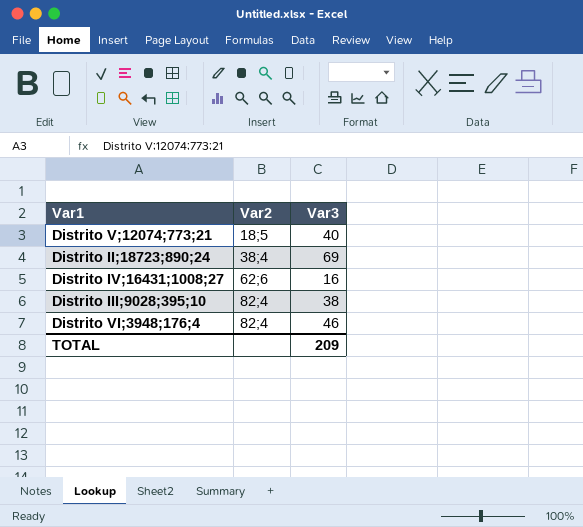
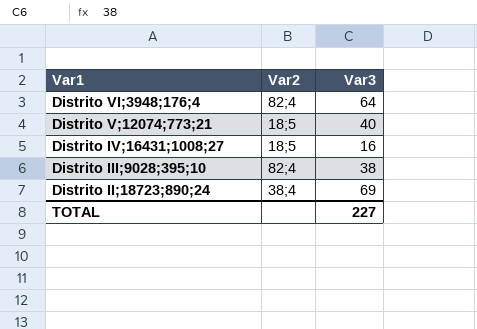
row order: Var2 ascending -> Var1 descending
Distrito VI;3948;176;4 | Var3: 46 -> 64
Distrito IV;16431;1008;27 | Var2: 62;6 -> 18;5
TOTAL | Var3: 209 -> 227

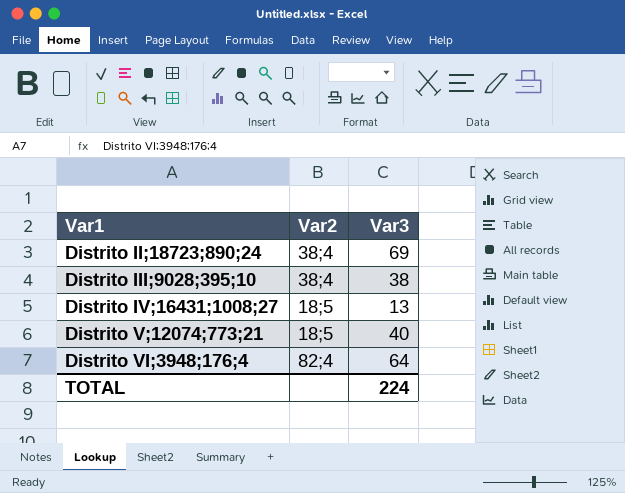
row order: Var1 descending -> Var1 ascending
Distrito III;9028;395;10 | Var2: 82;4 -> 38;4
Distrito IV;16431;1008;27 | Var3: 16 -> 13
TOTAL | Var3: 227 -> 224

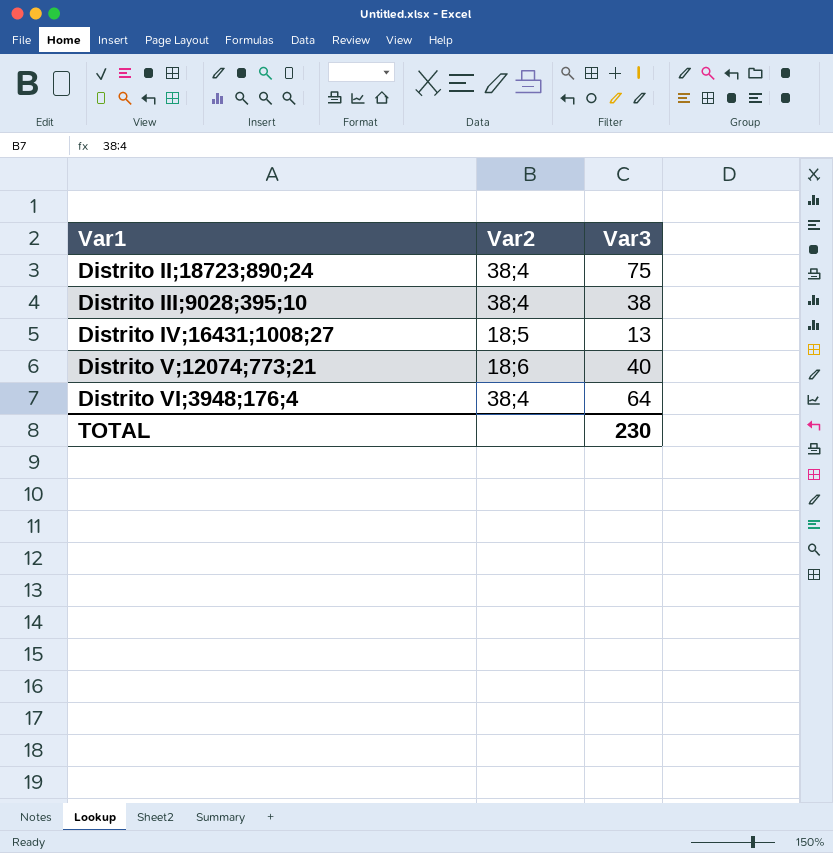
Distrito II;18723;890;24 | Var3: 69 -> 75
Distrito V;12074;773;21 | Var2: 18;5 -> 18;6
Distrito VI;3948;176;4 | Var2: 82;4 -> 38;4
TOTAL | Var3: 224 -> 230

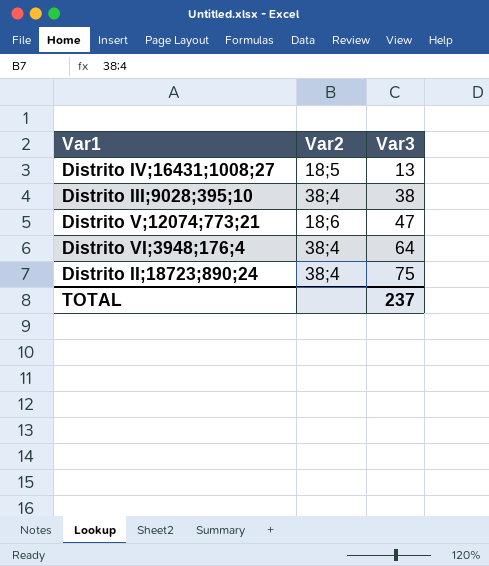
row order: Var1 ascending -> Var3 ascending
Distrito V;12074;773;21 | Var3: 40 -> 47
TOTAL | Var3: 230 -> 237

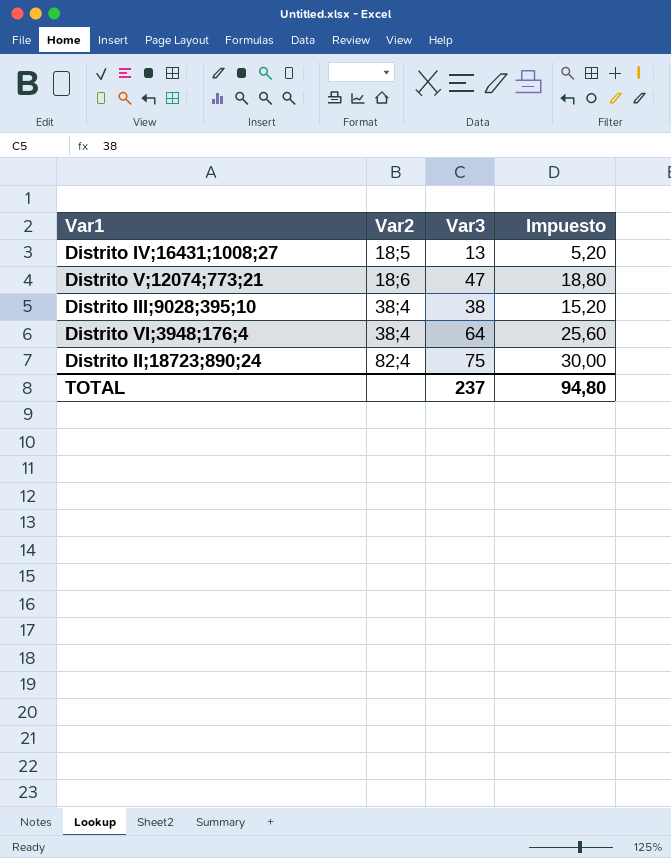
row order: Var3 ascending -> Var2 ascending
column Impuesto | formula: none -> [Var3] * 0,4
Distrito II;18723;890;24 | Var2: 38;4 -> 82;4

